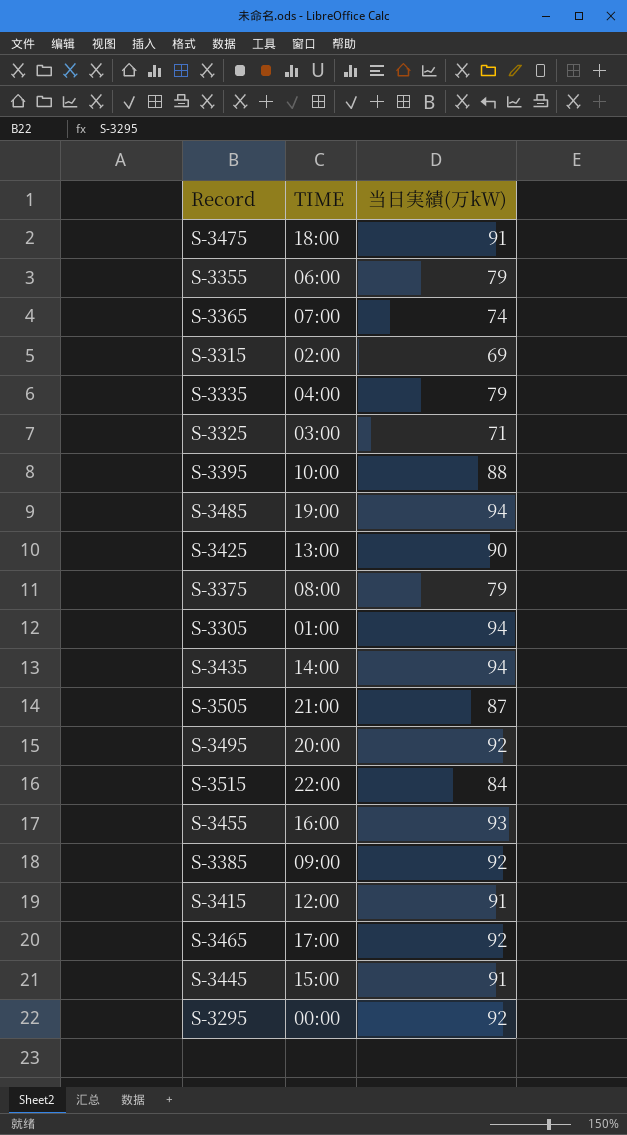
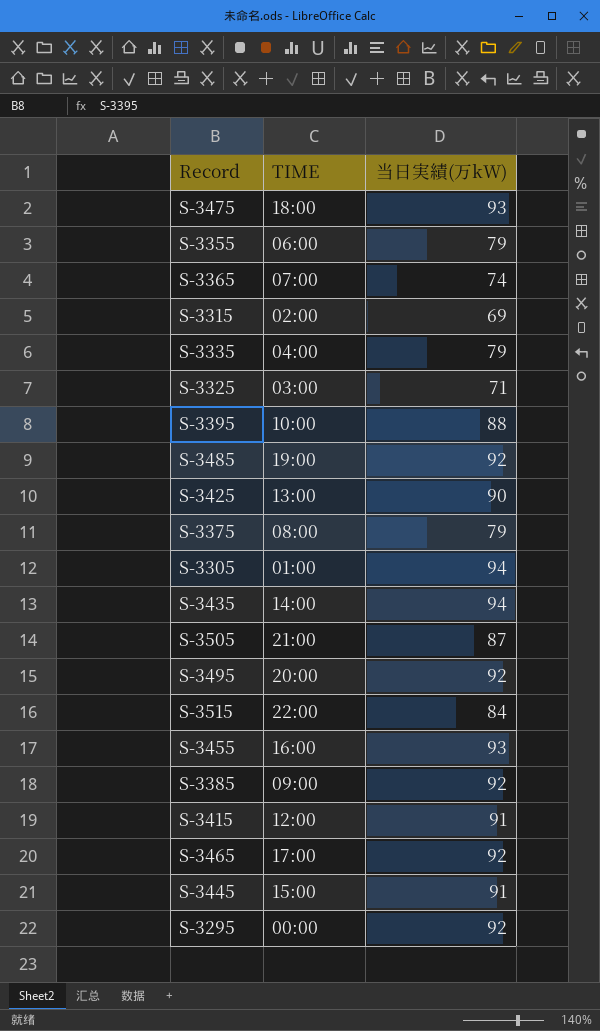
S-3475 | 当日実績(万kW): 91 -> 93
S-3485 | 当日実績(万kW): 94 -> 92

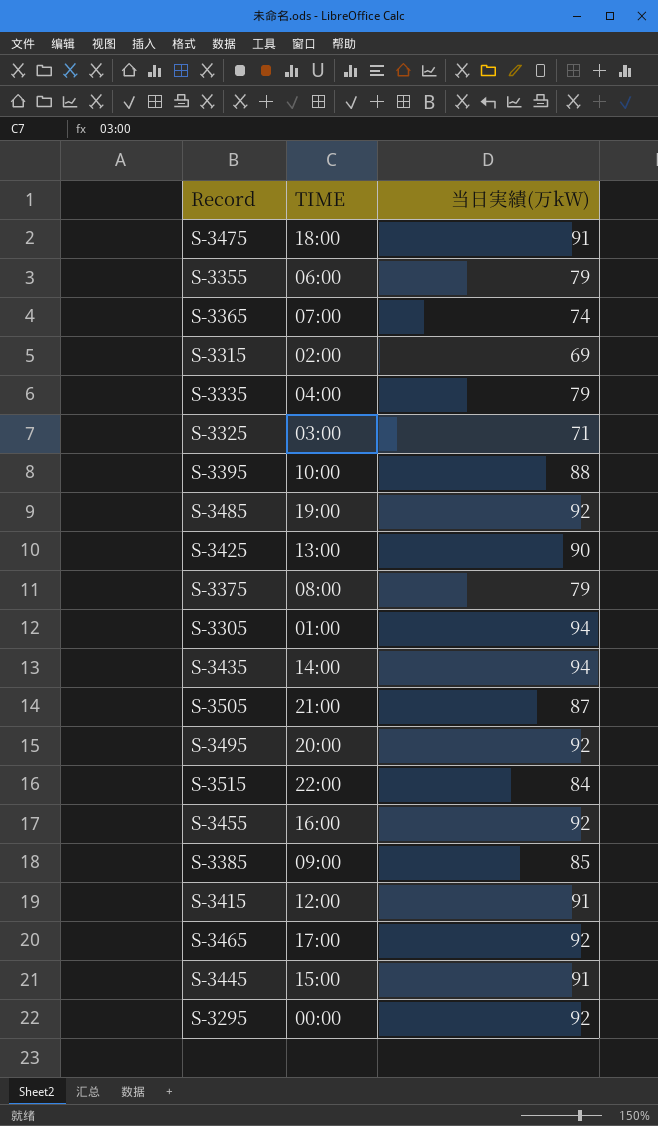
S-3475 | 当日実績(万kW): 93 -> 91
S-3455 | 当日実績(万kW): 93 -> 92
S-3385 | 当日実績(万kW): 92 -> 85

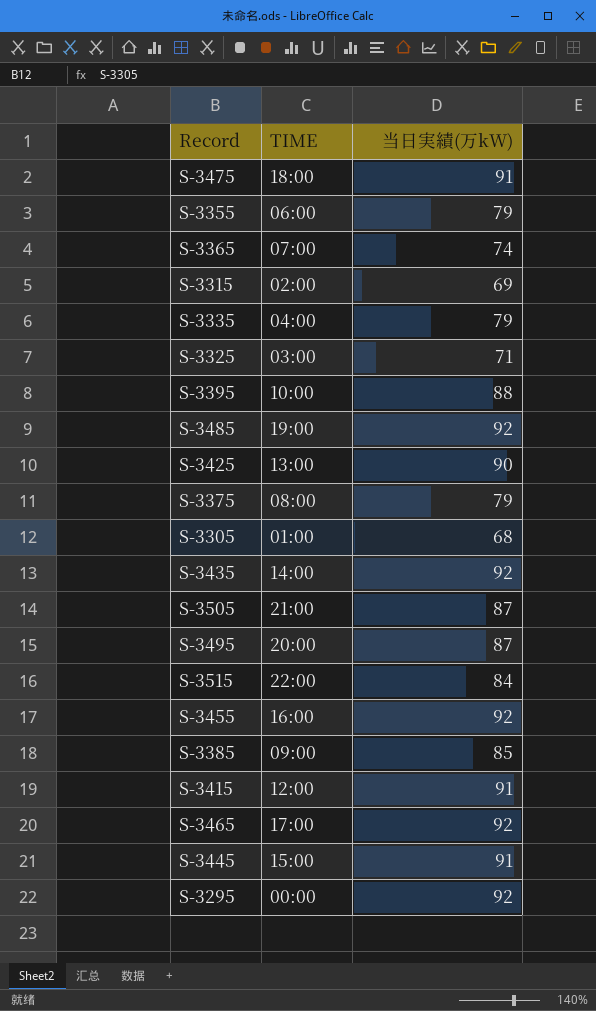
S-3305 | 当日実績(万kW): 94 -> 68
S-3435 | 当日実績(万kW): 94 -> 92
S-3495 | 当日実績(万kW): 92 -> 87

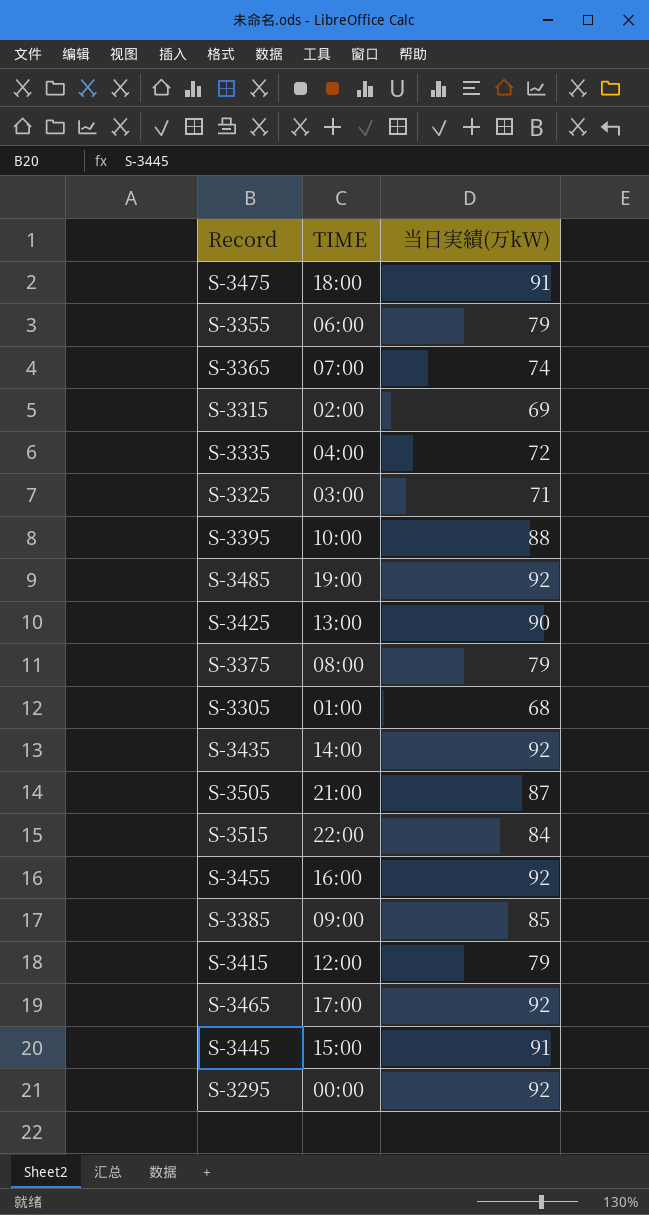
row S-3495: 20:00 | 87 -> none
S-3335 | 当日実績(万kW): 79 -> 72
S-3415 | 当日実績(万kW): 91 -> 79

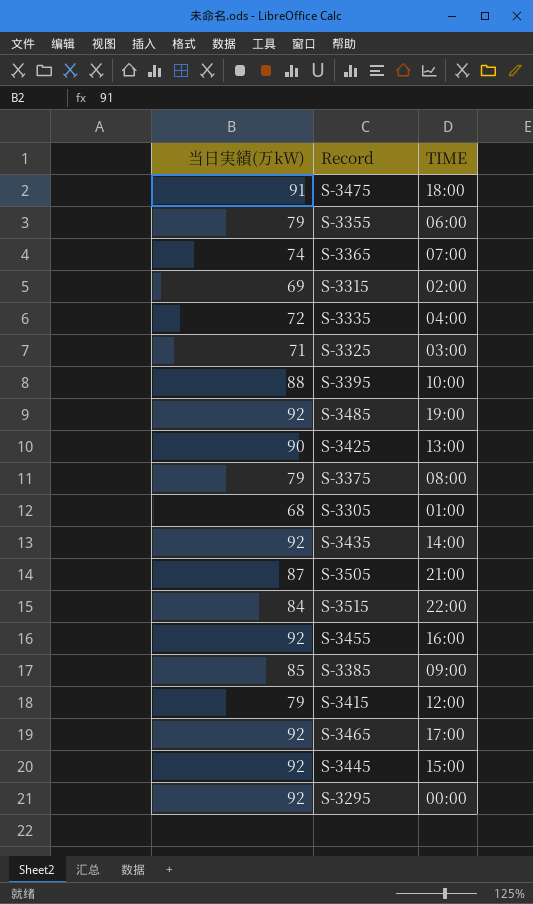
column 当日実績(万kW) | position: 3 -> 1
S-3445 | 当日実績(万kW): 91 -> 92

